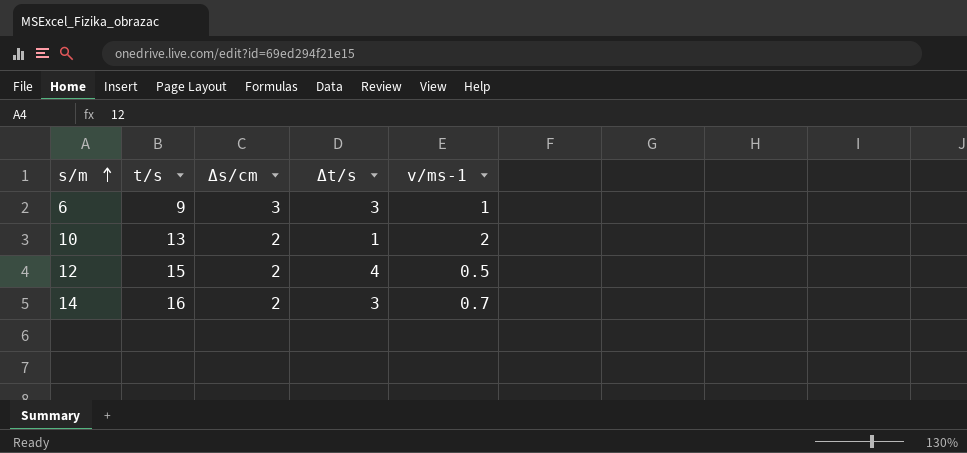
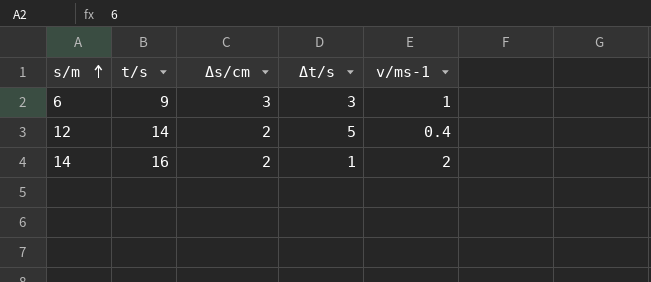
row 10: 13 | 2 | 1 | 2 -> none
12 | t/s: 15 -> 14
12 | Δt/s: 4 -> 5
12 | v/ms-1: 0.5 -> 0.4
14 | Δt/s: 3 -> 1
14 | v/ms-1: 0.7 -> 2

